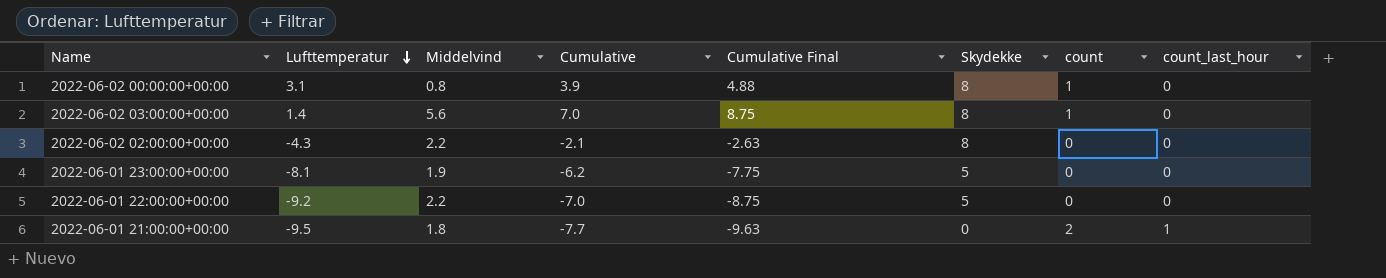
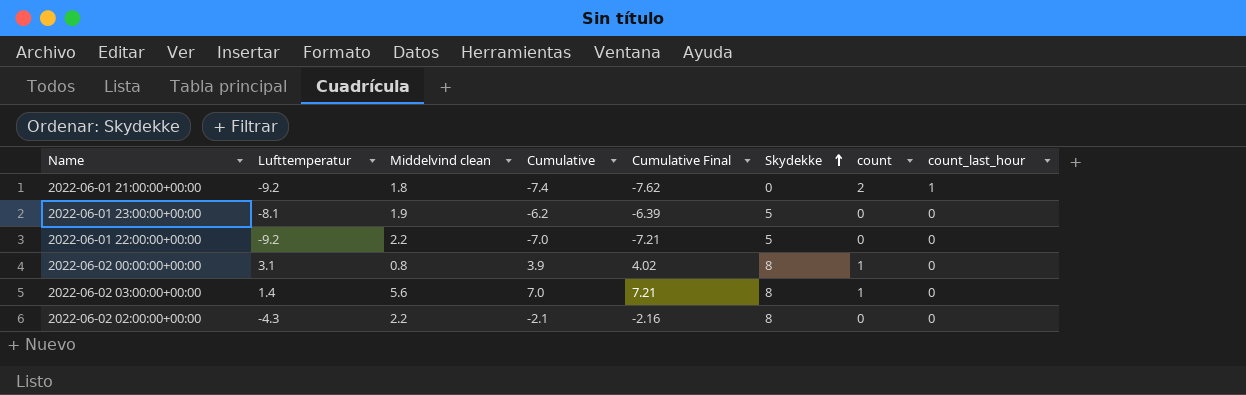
row order: Lufttemperatur descending -> Skydekke ascending
column name: Middelvind -> Middelvind clean
column Cumulative Final | formula: [Cumulative] * 1.25 -> [Cumulative] * 1.03
2022-06-01 21:00:00+00:00 | Lufttemperatur: -9.5 -> -9.2
2022-06-01 21:00:00+00:00 | Cumulative: -7.7 -> -7.4

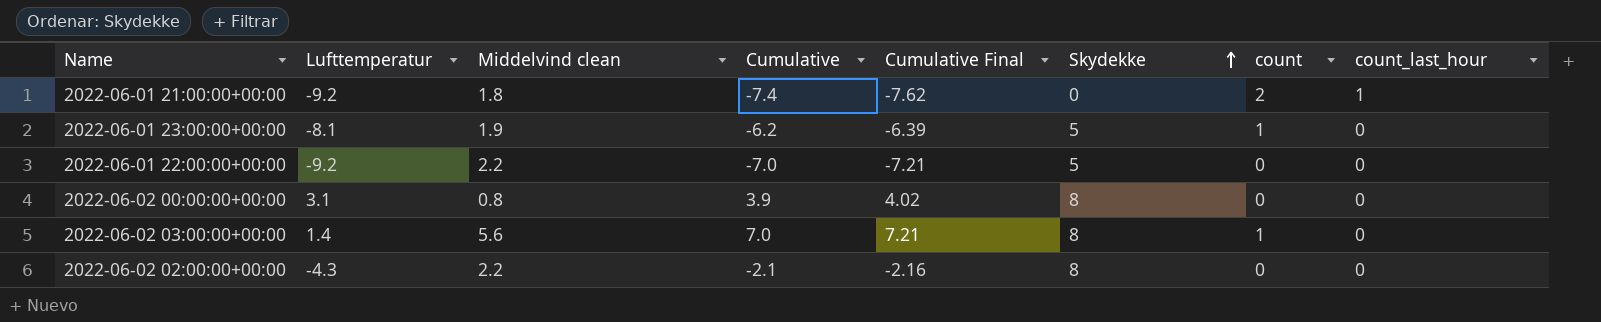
2022-06-01 23:00:00+00:00 | count: 0 -> 1
2022-06-02 00:00:00+00:00 | count: 1 -> 0

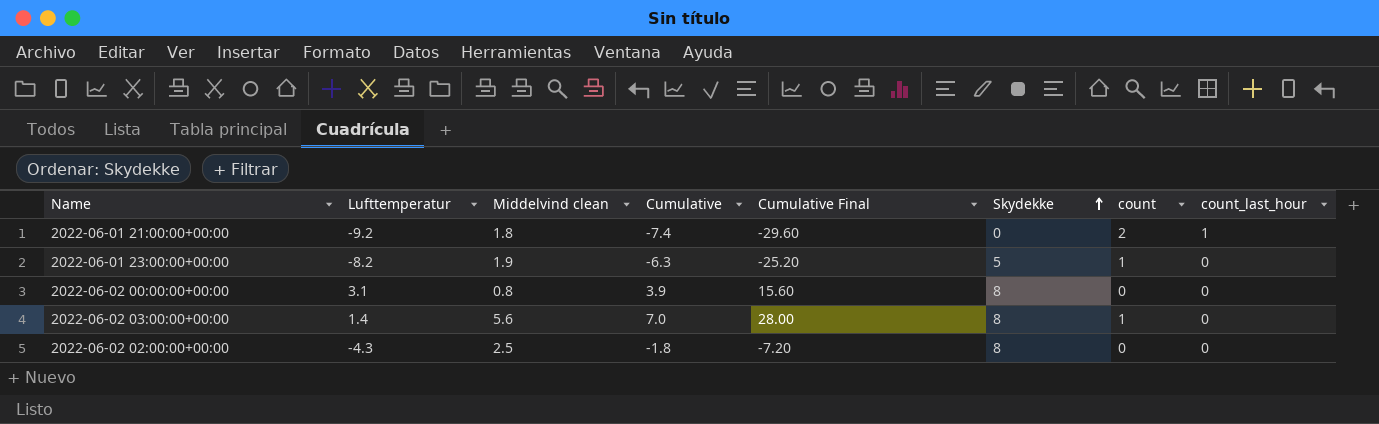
column Cumulative Final | formula: [Cumulative] * 1.03 -> [Cumulative] * 4
row 2022-06-01 22:00:00+00:00: -9.2 | 2.2 | -7.0 | -7.21 | 5 | 0 | 0 -> none
2022-06-01 23:00:00+00:00 | Lufttemperatur: -8.1 -> -8.2
2022-06-01 23:00:00+00:00 | Cumulative: -6.2 -> -6.3
2022-06-02 02:00:00+00:00 | Middelvind clean: 2.2 -> 2.5
2022-06-02 02:00:00+00:00 | Cumulative: -2.1 -> -1.8

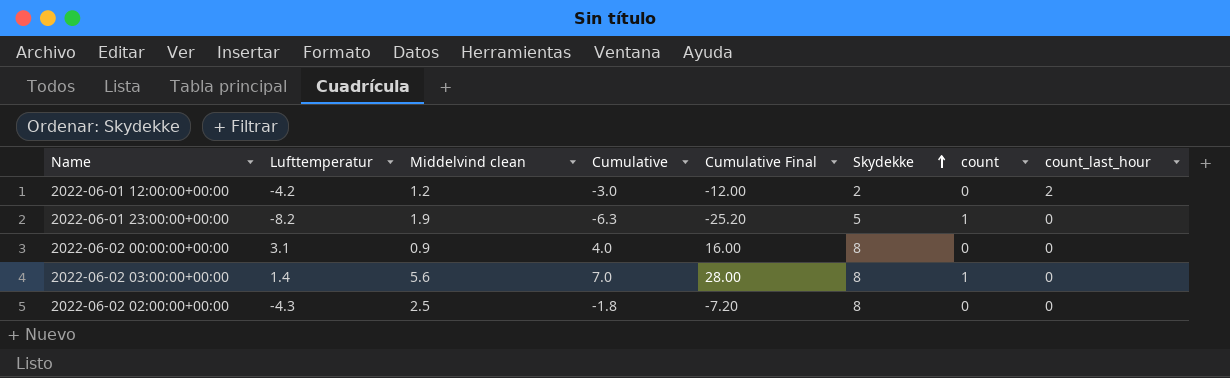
row 2022-06-01 21:00:00+00:00: -9.2 | 1.8 | -7.4 | -29.60 | 0 | 2 | 1 -> none
row 2022-06-01 12:00:00+00:00: none -> -4.2 | 1.2 | -3.0 | -12.00 | 2 | 0 | 2
2022-06-02 00:00:00+00:00 | Middelvind clean: 0.8 -> 0.9
2022-06-02 00:00:00+00:00 | Cumulative: 3.9 -> 4.0
2022-06-02 00:00:00+00:00 | Cumulative Final: 15.60 -> 16.00

